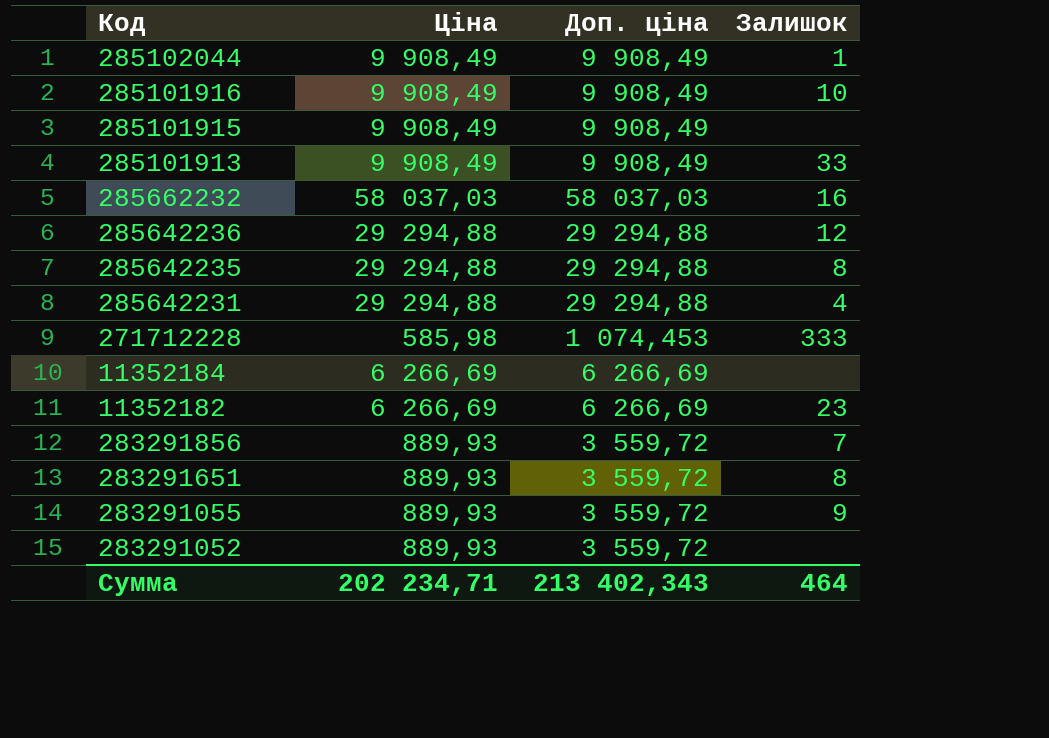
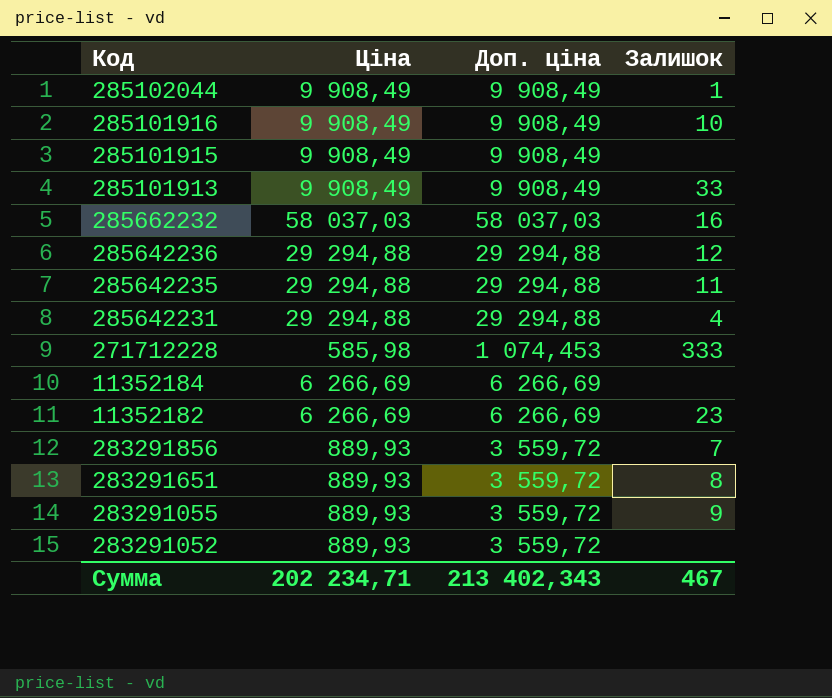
285642235 | Залишок: 8 -> 11
Сумма | Залишок: 464 -> 467

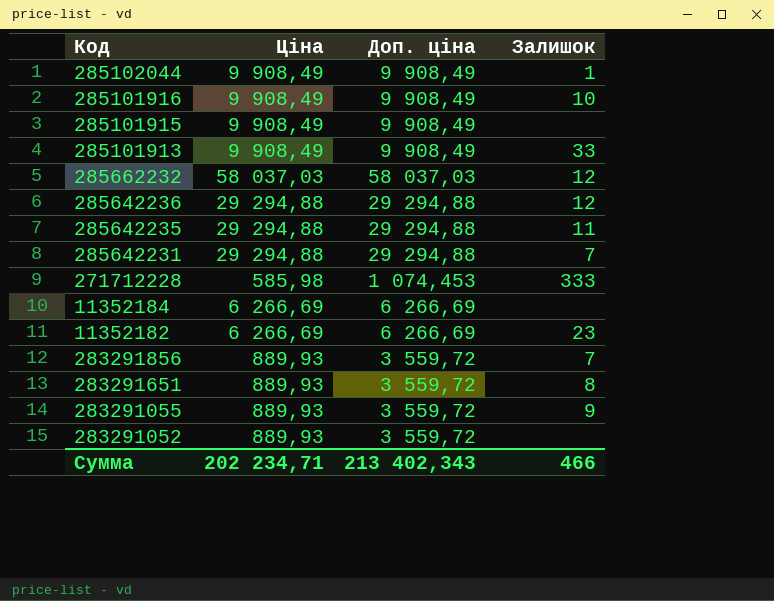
285662232 | Залишок: 16 -> 12
285642231 | Залишок: 4 -> 7
Сумма | Залишок: 467 -> 466

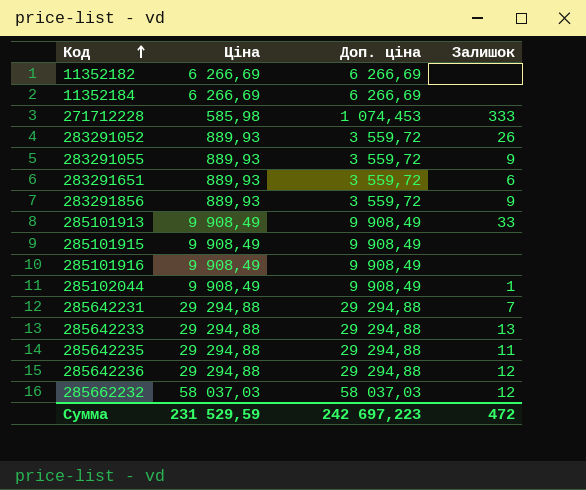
row order: none -> Код ascending
11352182 | Залишок: 23 -> none
283291052 | Залишок: none -> 26
283291651 | Залишок: 8 -> 6
283291856 | Залишок: 7 -> 9
285101916 | Залишок: 10 -> none
row 285642233: none -> 29 294,88 | 29 294,88 | 13
Сумма | Ціна: 202 234,71 -> 231 529,59
Сумма | Доп. ціна: 213 402,343 -> 242 697,223
Сумма | Залишок: 466 -> 472

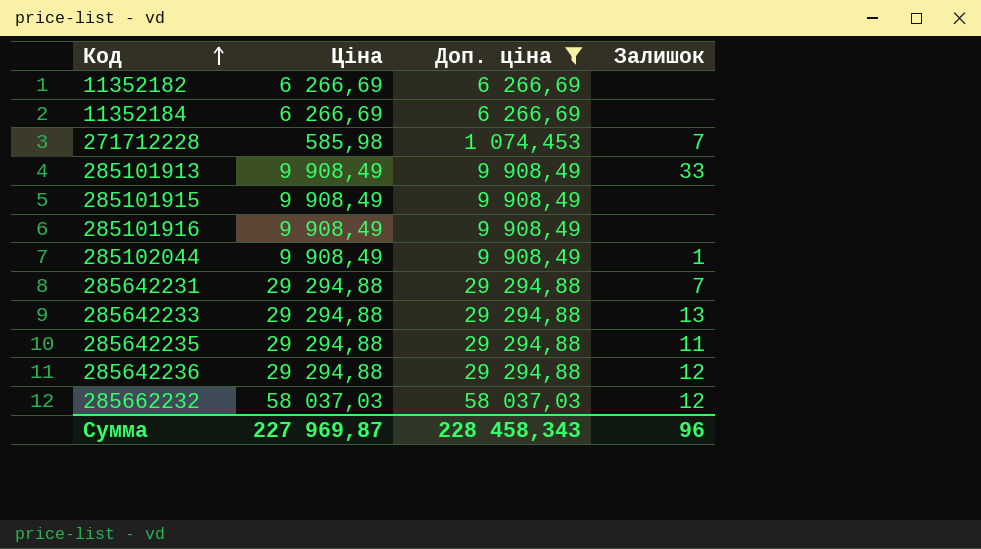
filter: none -> Доп. ціна != 3 559,72
271712228 | Залишок: 333 -> 7
Сумма | Ціна: 231 529,59 -> 227 969,87
Сумма | Доп. ціна: 242 697,223 -> 228 458,343
Сумма | Залишок: 472 -> 96

